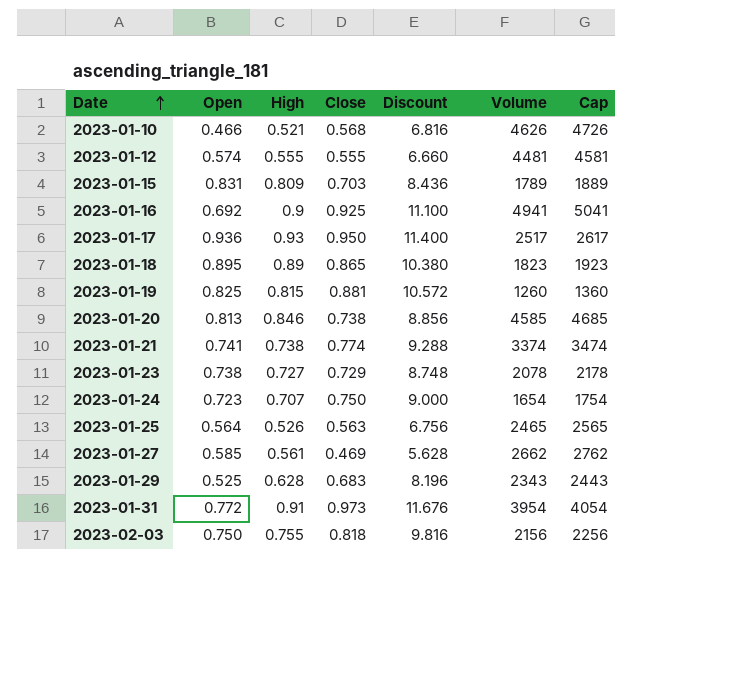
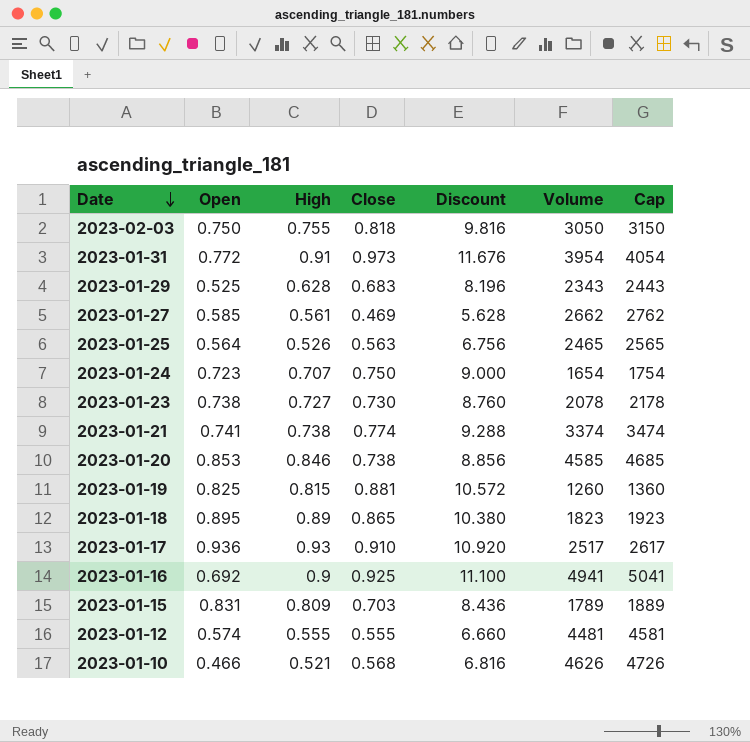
row order: Date ascending -> Date descending
2023-02-03 | Volume: 2156 -> 3050
2023-02-03 | Cap: 2256 -> 3150
2023-01-23 | Close: 0.729 -> 0.730
2023-01-23 | Discount: 8.748 -> 8.760
2023-01-20 | Open: 0.813 -> 0.853
2023-01-17 | Close: 0.950 -> 0.910
2023-01-17 | Discount: 11.400 -> 10.920

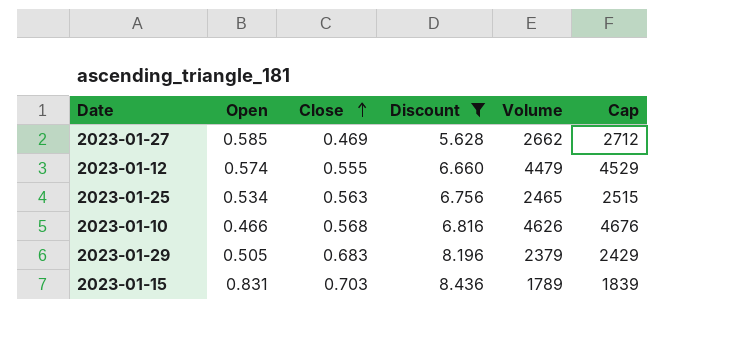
filter: none -> Discount <= 8.436
row order: Date descending -> Close ascending
column High | position: 3 -> none
column Cap | formula: [Volume] + 100 -> [Volume] + 50
2023-01-12 | Volume: 4481 -> 4479
2023-01-25 | Open: 0.564 -> 0.534
2023-01-29 | Open: 0.525 -> 0.505
2023-01-29 | Volume: 2343 -> 2379

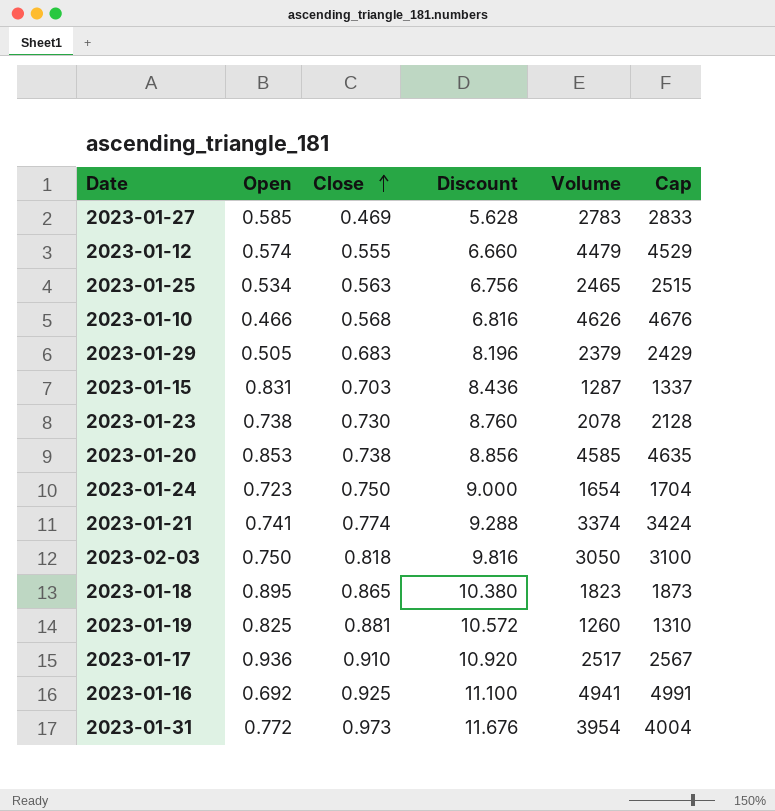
filter: Discount <= 8.436 -> none
2023-01-27 | Volume: 2662 -> 2783
2023-01-27 | Cap: 2712 -> 2833
2023-01-15 | Volume: 1789 -> 1287
2023-01-15 | Cap: 1839 -> 1337

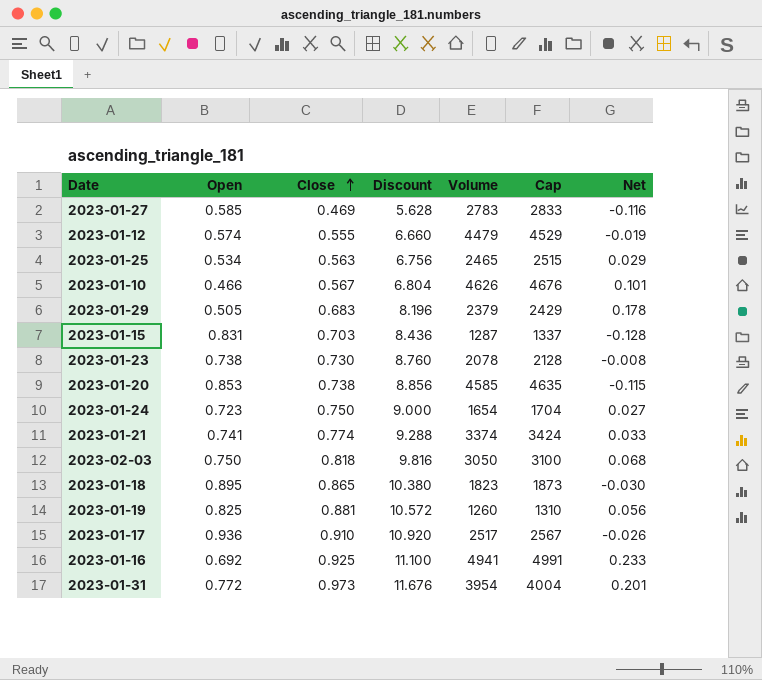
column Net | formula: none -> [Close] - [Open]
2023-01-10 | Close: 0.568 -> 0.567
2023-01-10 | Discount: 6.816 -> 6.804

